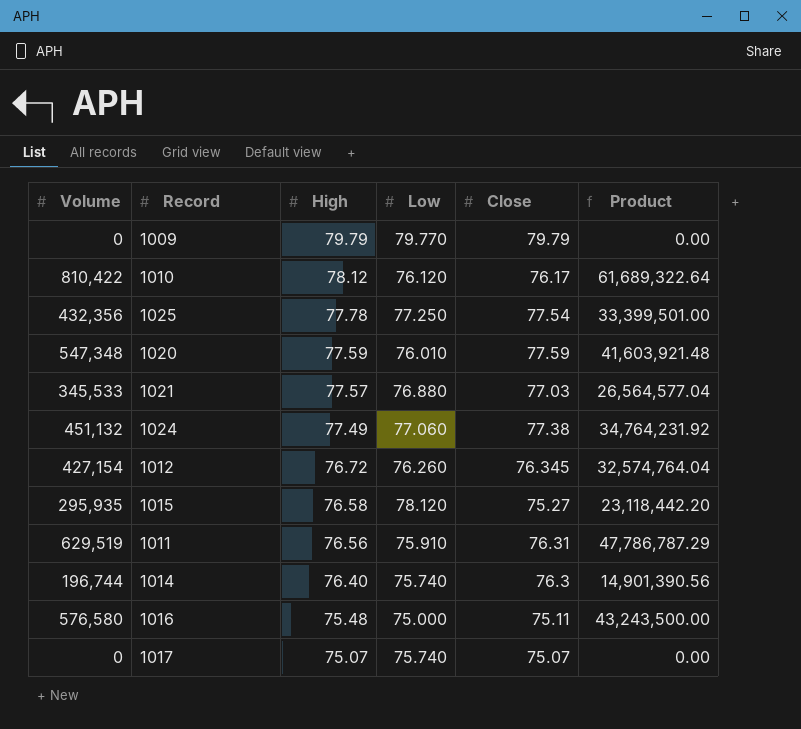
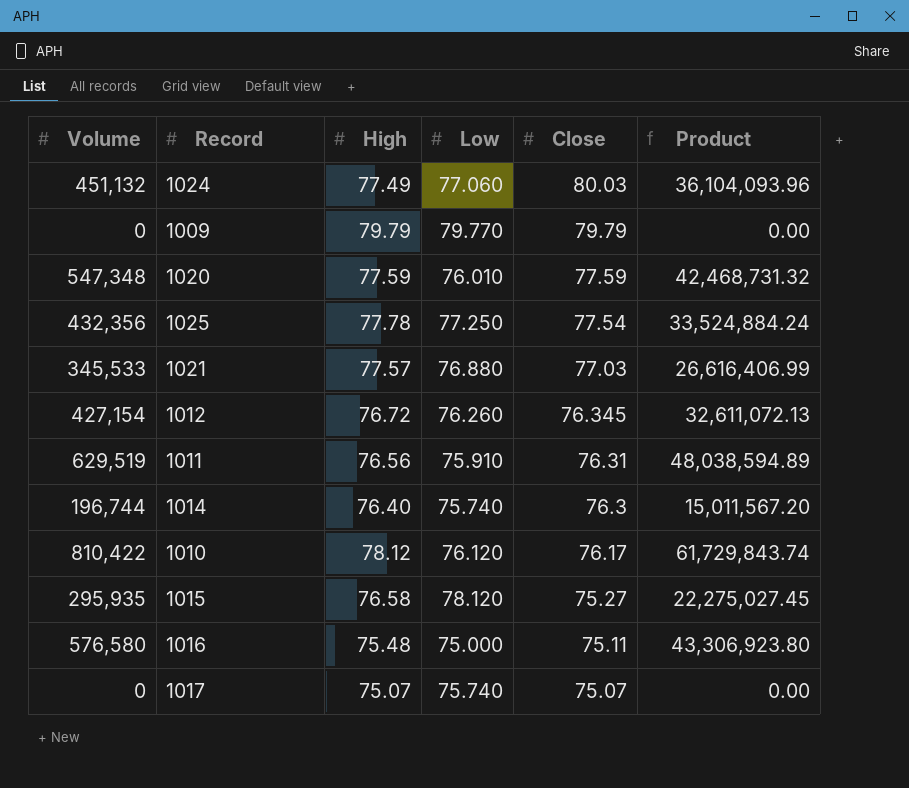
row order: High descending -> Close descending
column Product | formula: [Volume] * [Low] -> [Volume] * [Close]
1024 | Close: 77.38 -> 80.03

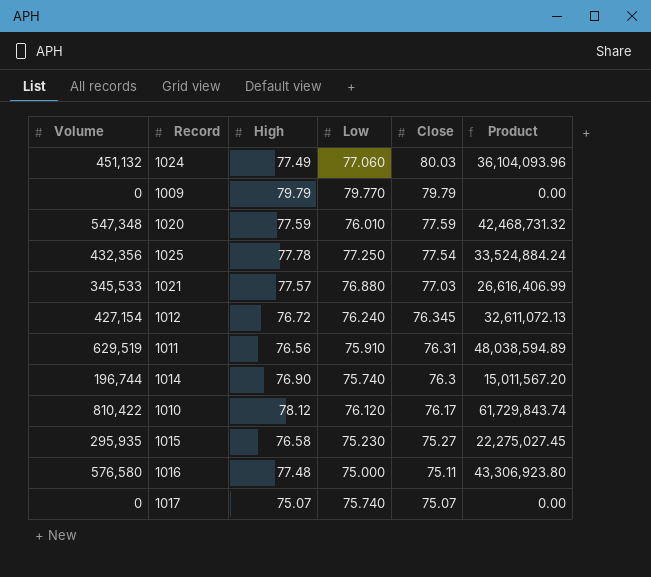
1012 | Low: 76.260 -> 76.240
1014 | High: 76.40 -> 76.90
1015 | Low: 78.120 -> 75.230
1016 | High: 75.48 -> 77.48

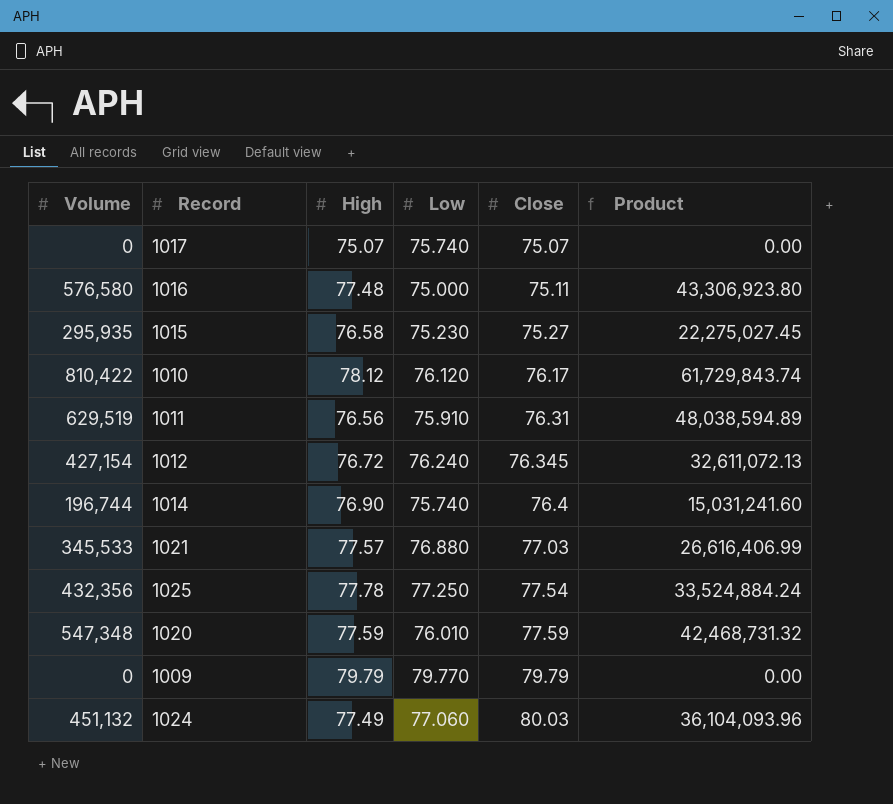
row order: Close descending -> Close ascending
1014 | Close: 76.3 -> 76.4
1014 | Product: 15,011,567.20 -> 15,031,241.60

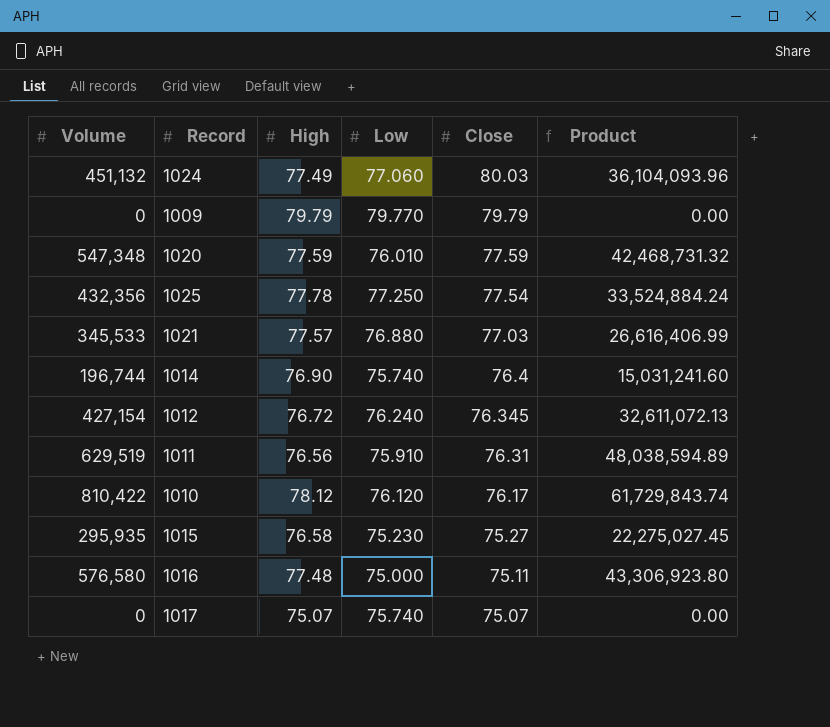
row order: Close ascending -> Close descending

